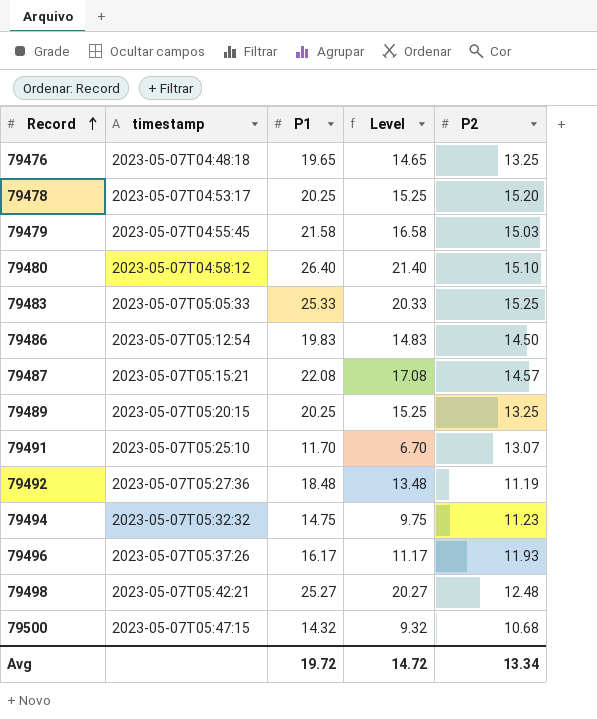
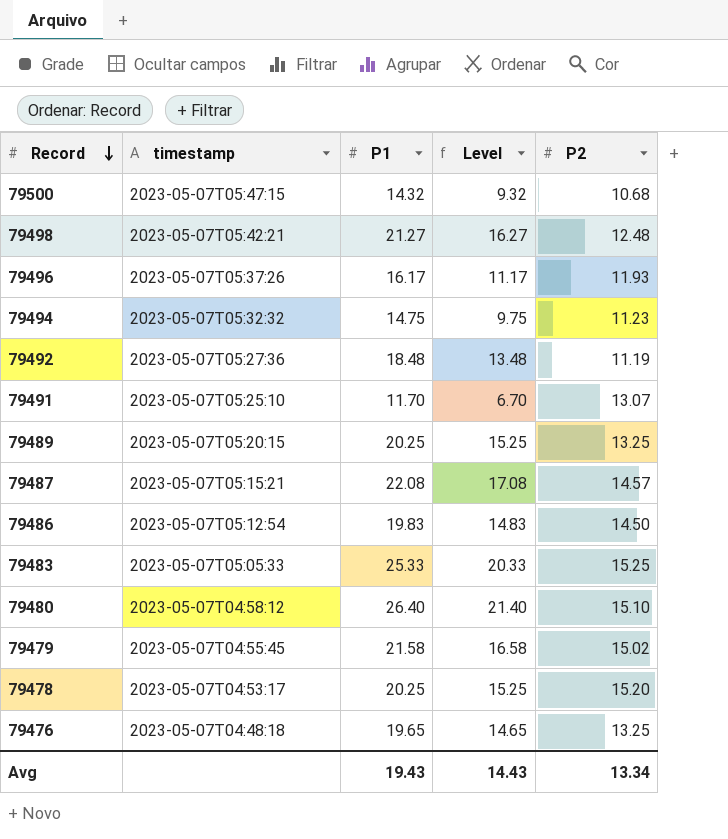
row order: Record ascending -> Record descending
79498 | P1: 25.27 -> 21.27
79498 | Level: 20.27 -> 16.27
79479 | P2: 15.03 -> 15.02
Avg | P1: 19.72 -> 19.43
Avg | Level: 14.72 -> 14.43

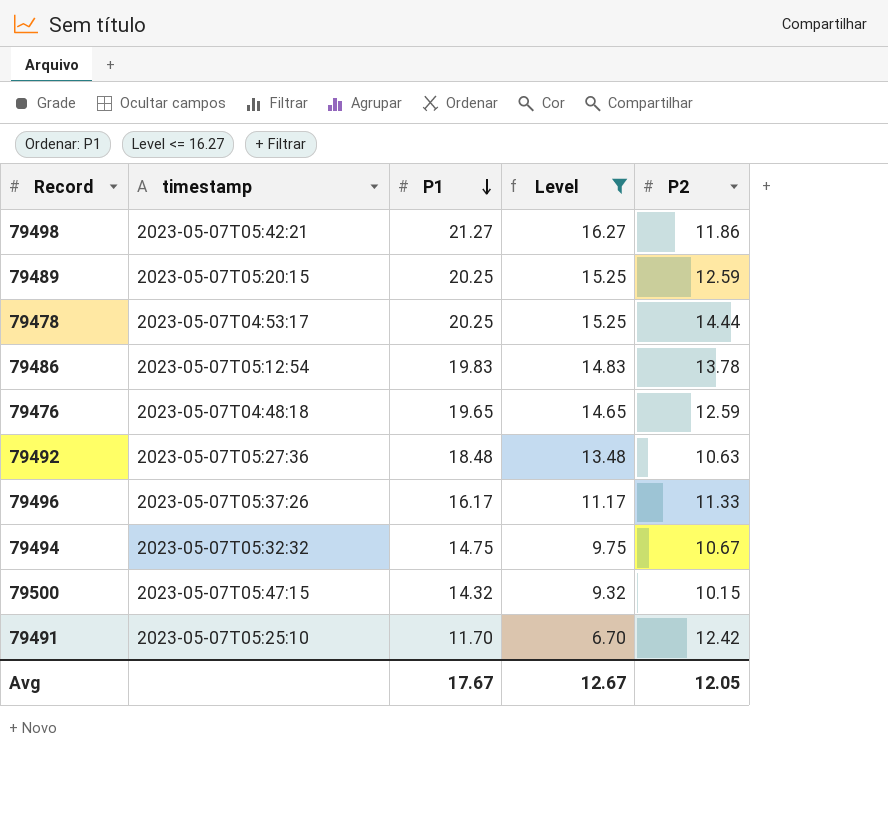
filter: none -> Level <= 16.27
row order: Record descending -> P1 descending
79498 | P2: 12.48 -> 11.86
79489 | P2: 13.25 -> 12.59
79478 | P2: 15.20 -> 14.44
79486 | P2: 14.50 -> 13.78
79476 | P2: 13.25 -> 12.59
79492 | P2: 11.19 -> 10.63
79496 | P2: 11.93 -> 11.33
79494 | P2: 11.23 -> 10.67
79500 | P2: 10.68 -> 10.15
79491 | P2: 13.07 -> 12.42
Avg | P1: 19.43 -> 17.67
Avg | Level: 14.43 -> 12.67
Avg | P2: 13.34 -> 12.05

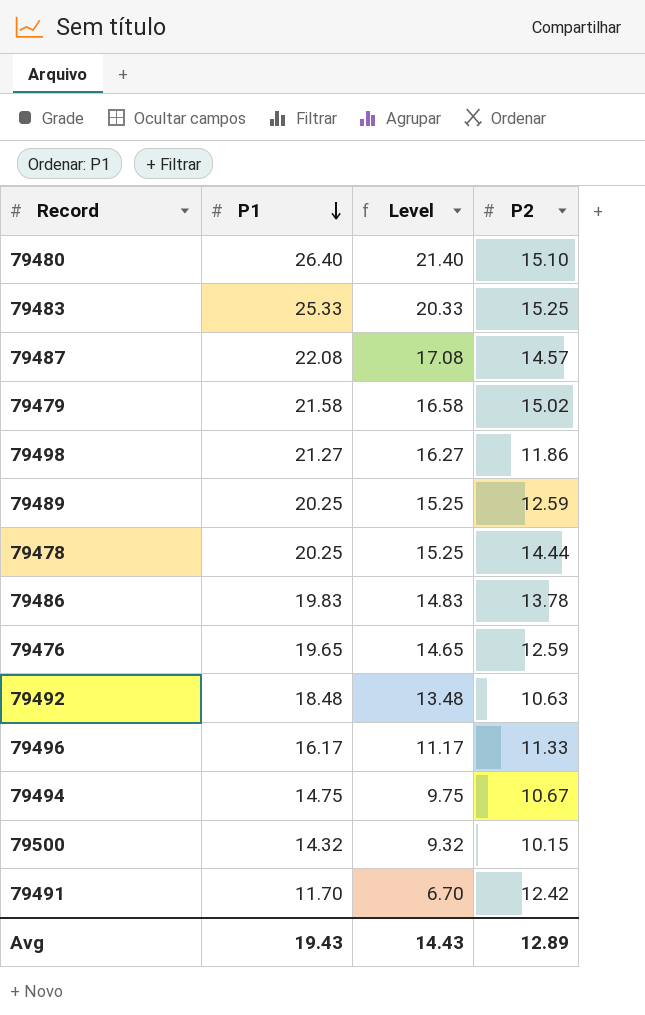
filter: Level <= 16.27 -> none
column timestamp | position: 2 -> none
Avg | P1: 17.67 -> 19.43
Avg | Level: 12.67 -> 14.43
Avg | P2: 12.05 -> 12.89

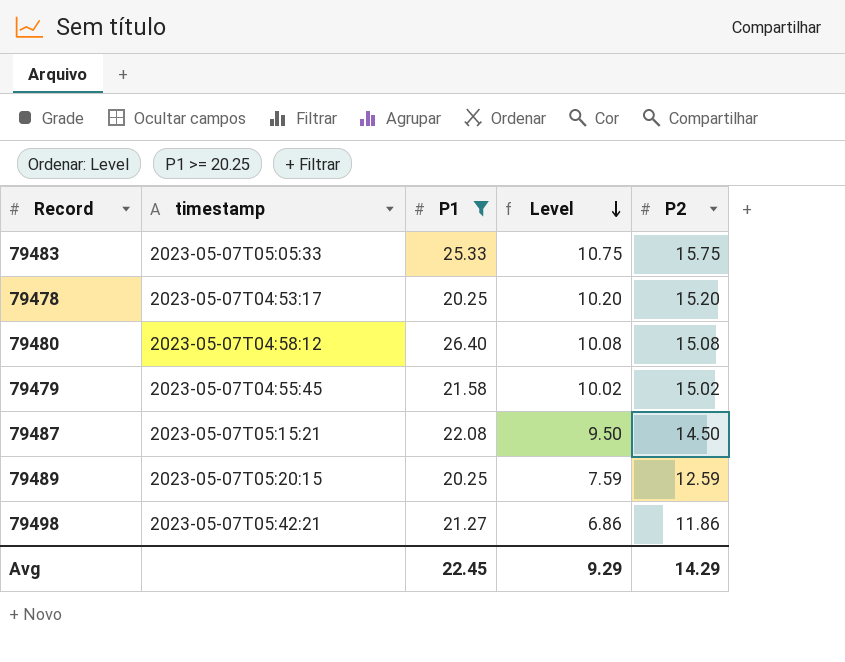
filter: none -> P1 >= 20.25
row order: P1 descending -> Level descending
column timestamp | position: none -> 2
column Level | formula: [P1] - 5 -> [P2] - 5
79483 | P2: 15.25 -> 15.75
79478 | P2: 14.44 -> 15.20
79480 | P2: 15.10 -> 15.08
79487 | P2: 14.57 -> 14.50
Avg | P1: 19.43 -> 22.45
Avg | Level: 14.43 -> 9.29
Avg | P2: 12.89 -> 14.29

